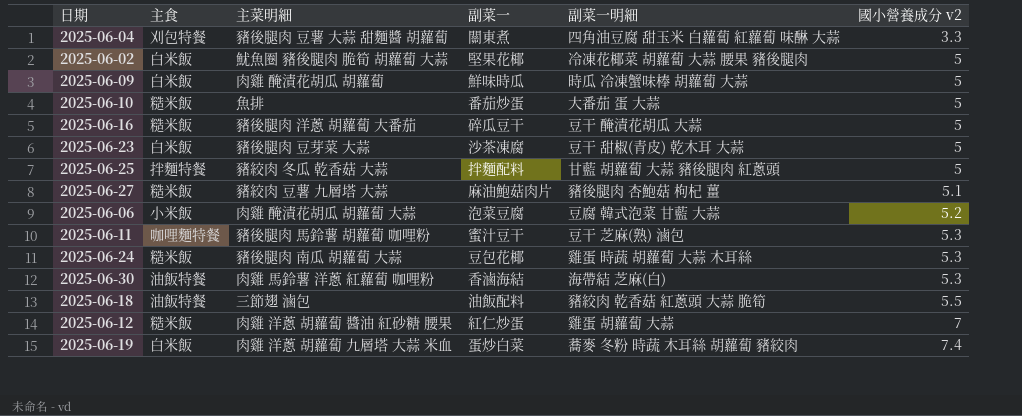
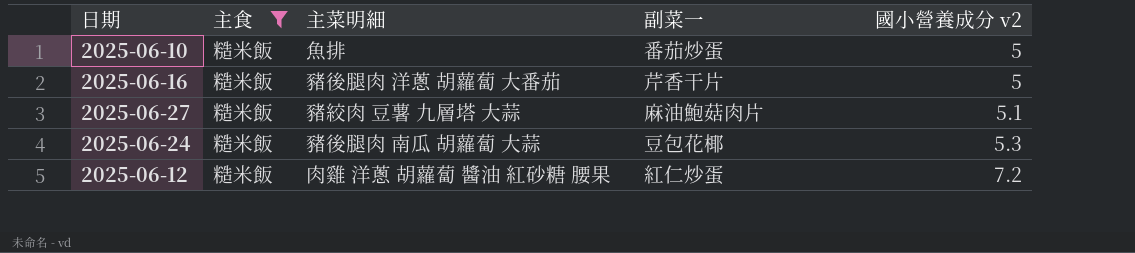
filter: none -> 主食 = 糙米飯
column 副菜一明細 | position: 5 -> none
2025-06-16 | 副菜一: 碎瓜豆干 -> 芹香干片
2025-06-12 | 國小營養成分 v2: 7 -> 7.2

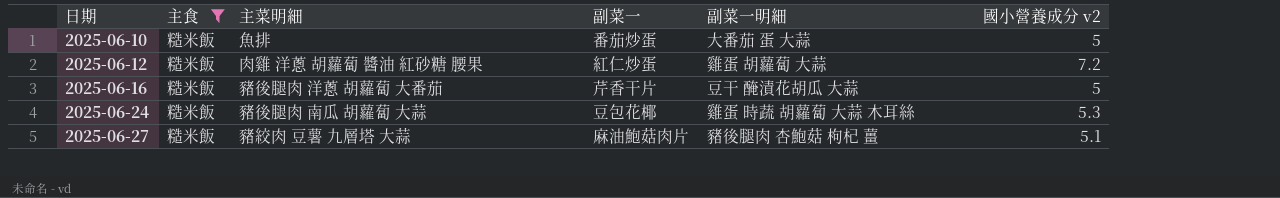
row order: 國小營養成分 v2 ascending -> 日期 ascending
column 副菜一明細 | position: none -> 5

